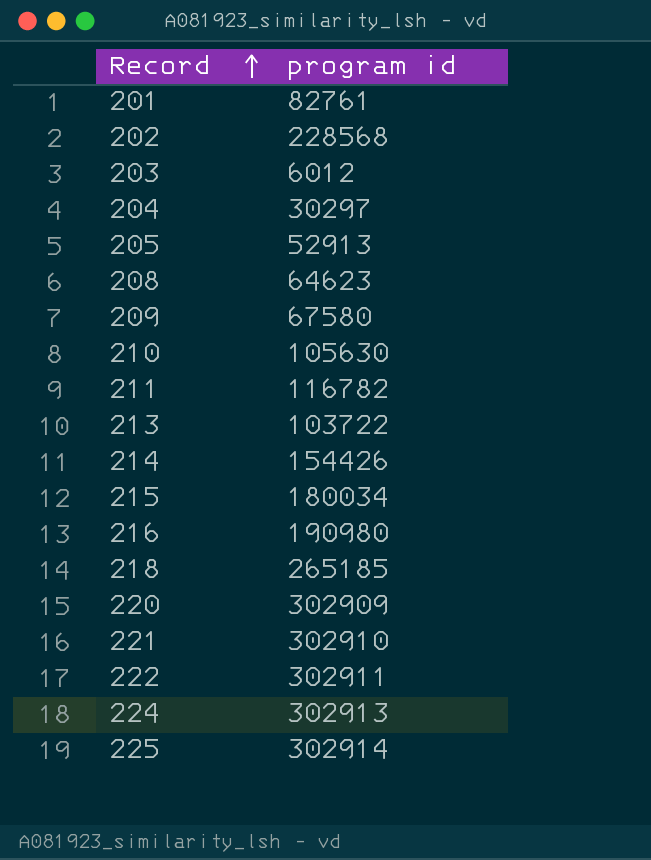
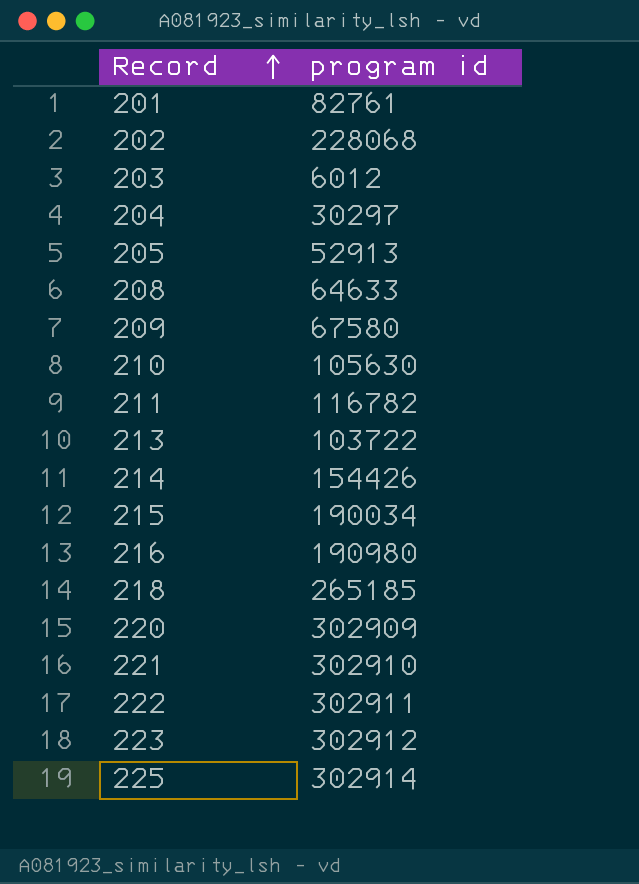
row 224: 302913 -> none
202 | program id: 228568 -> 228068
208 | program id: 64623 -> 64633
215 | program id: 180034 -> 190034
row 223: none -> 302912

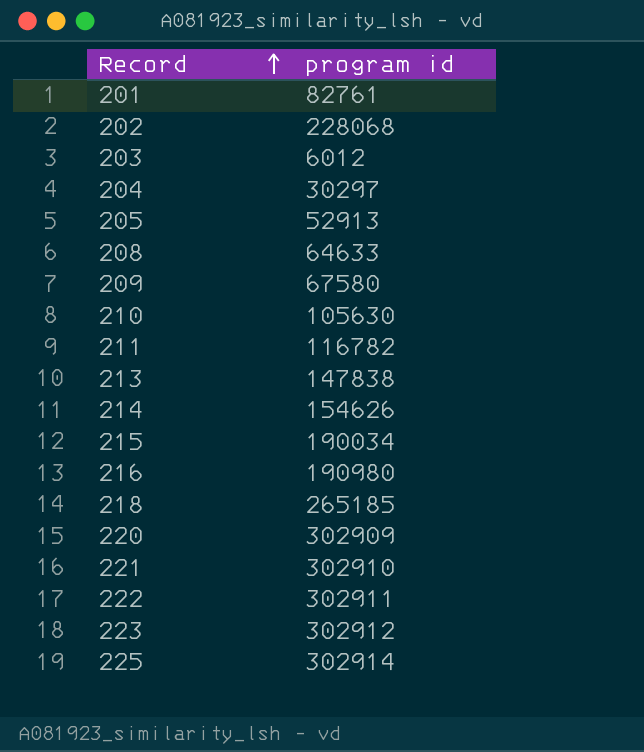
213 | program id: 103722 -> 147838
214 | program id: 154426 -> 154626

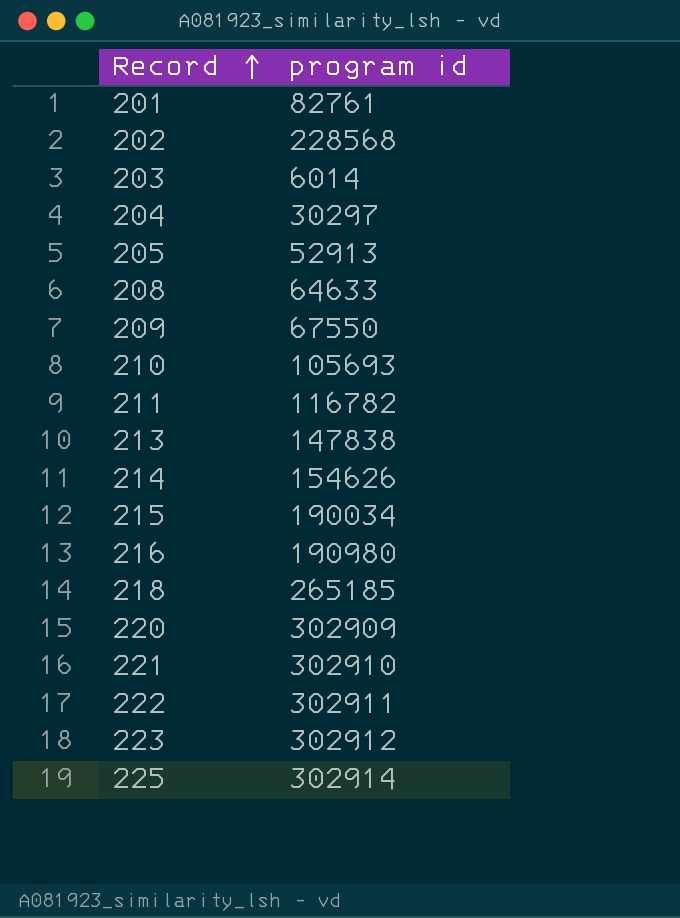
202 | program id: 228068 -> 228568
203 | program id: 6012 -> 6014
209 | program id: 67580 -> 67550
210 | program id: 105630 -> 105693

